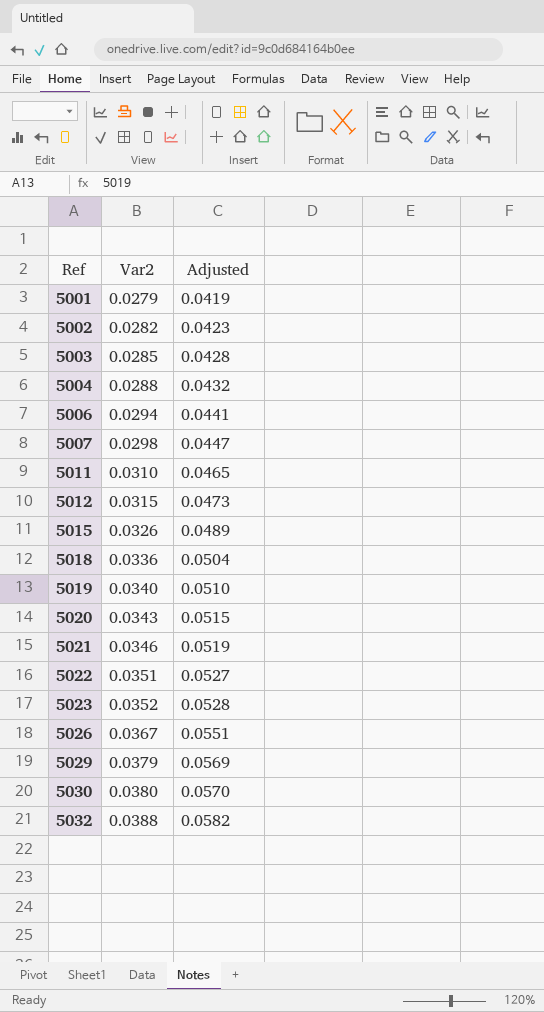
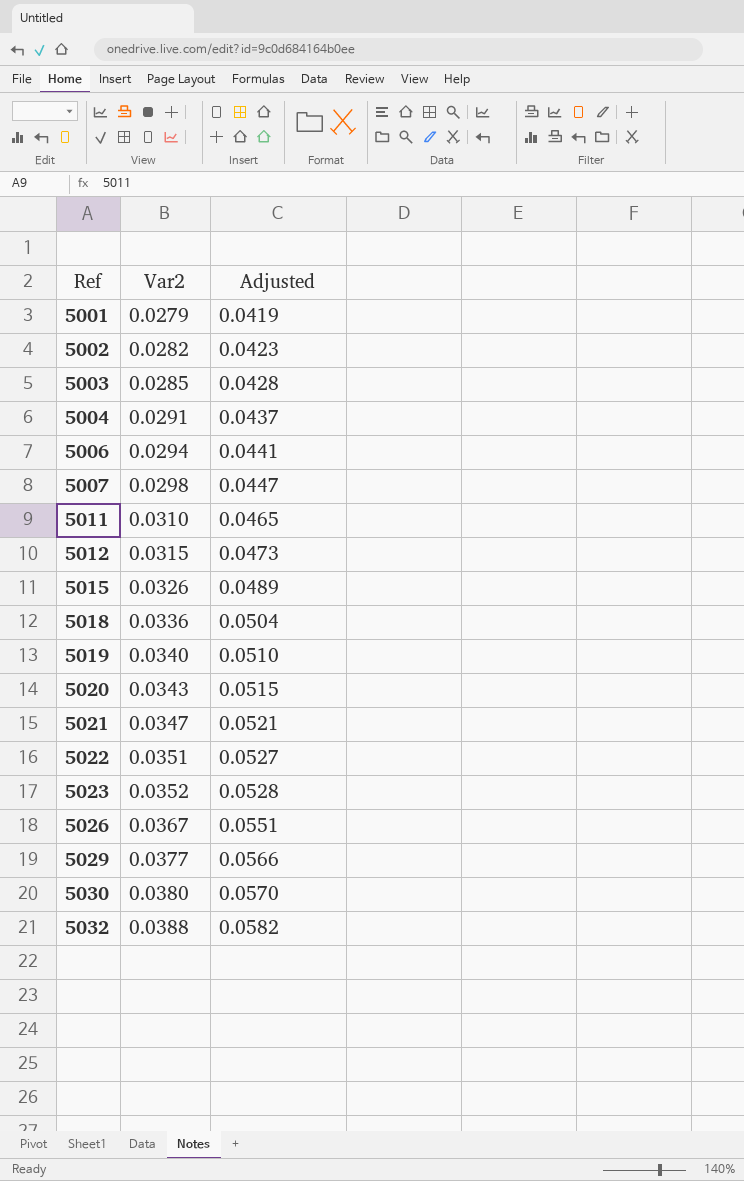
5004 | Var2: 0.0288 -> 0.0291
5004 | Adjusted: 0.0432 -> 0.0437
5021 | Var2: 0.0346 -> 0.0347
5021 | Adjusted: 0.0519 -> 0.0521
5029 | Var2: 0.0379 -> 0.0377
5029 | Adjusted: 0.0569 -> 0.0566

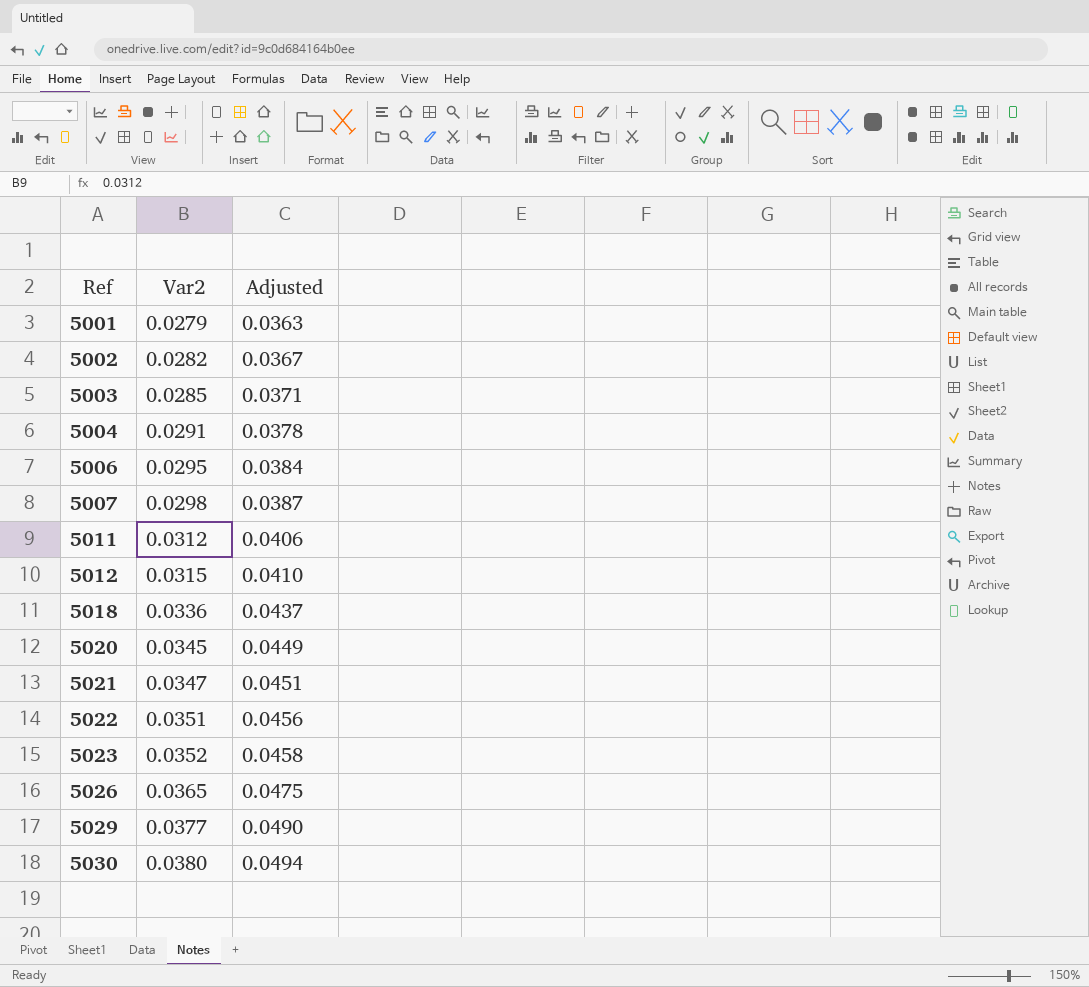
column Adjusted | formula: [Var2] * 1.5 -> [Var2] * 1.3
row 5015: 0.0326 | 0.0489 -> none
row 5019: 0.0340 | 0.0510 -> none
row 5032: 0.0388 | 0.0582 -> none
5006 | Var2: 0.0294 -> 0.0295
5011 | Var2: 0.0310 -> 0.0312
5020 | Var2: 0.0343 -> 0.0345
5026 | Var2: 0.0367 -> 0.0365

